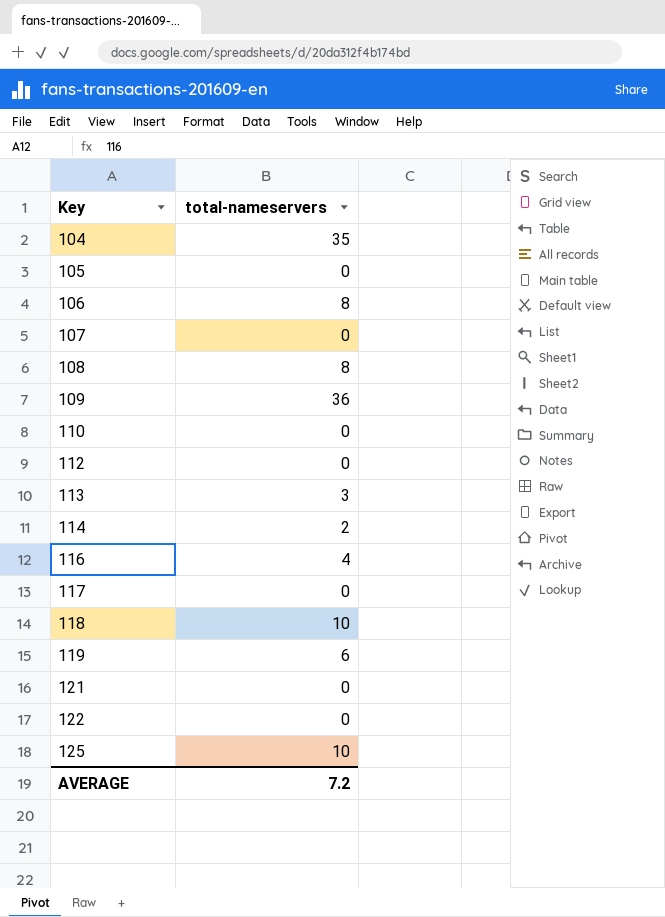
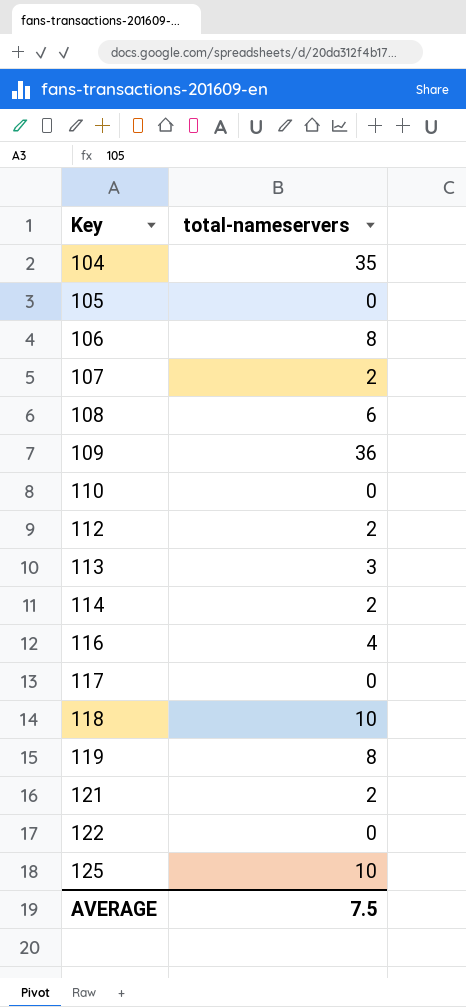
107 | total-nameservers: 0 -> 2
108 | total-nameservers: 8 -> 6
112 | total-nameservers: 0 -> 2
119 | total-nameservers: 6 -> 8
121 | total-nameservers: 0 -> 2
AVERAGE | total-nameservers: 7.2 -> 7.5

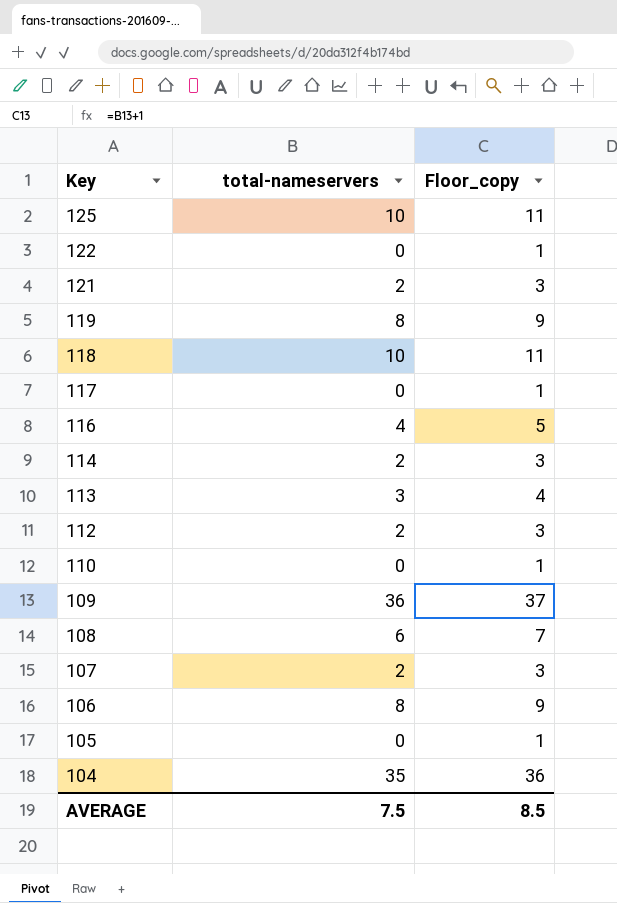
row order: Key ascending -> Key descending
column Floor_copy | formula: none -> [total-nameservers] + 1

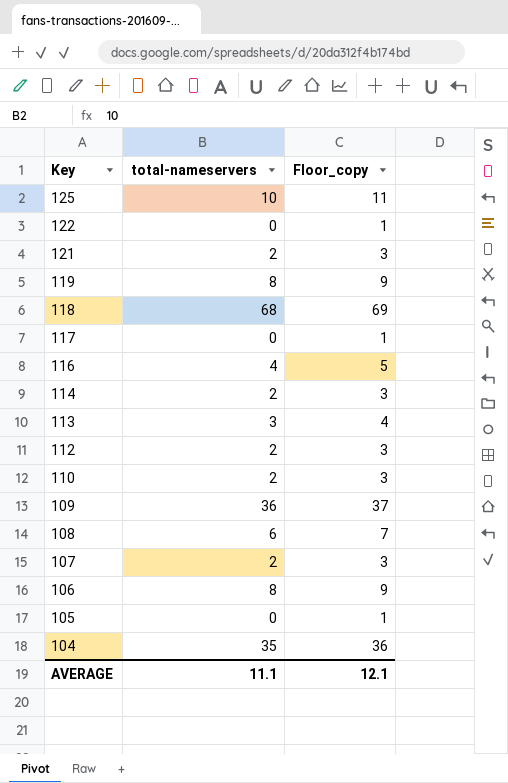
118 | total-nameservers: 10 -> 68
118 | Floor_copy: 11 -> 69
110 | total-nameservers: 0 -> 2
110 | Floor_copy: 1 -> 3
AVERAGE | total-nameservers: 7.5 -> 11.1
AVERAGE | Floor_copy: 8.5 -> 12.1

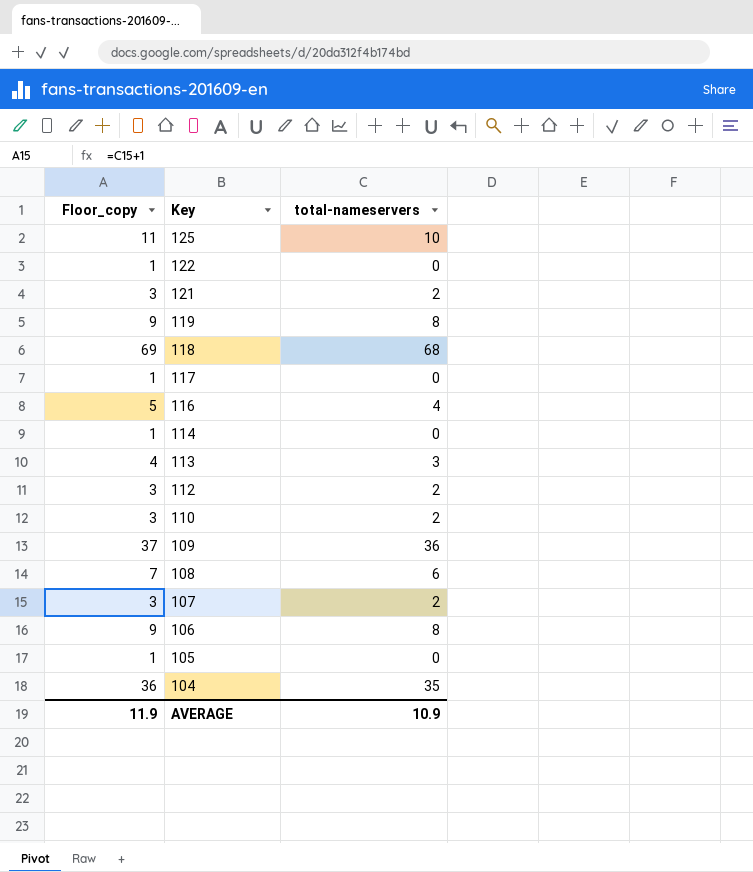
column Floor_copy | position: 3 -> 1
114 | Floor_copy: 3 -> 1
114 | total-nameservers: 2 -> 0
AVERAGE | Floor_copy: 12.1 -> 11.9
AVERAGE | total-nameservers: 11.1 -> 10.9

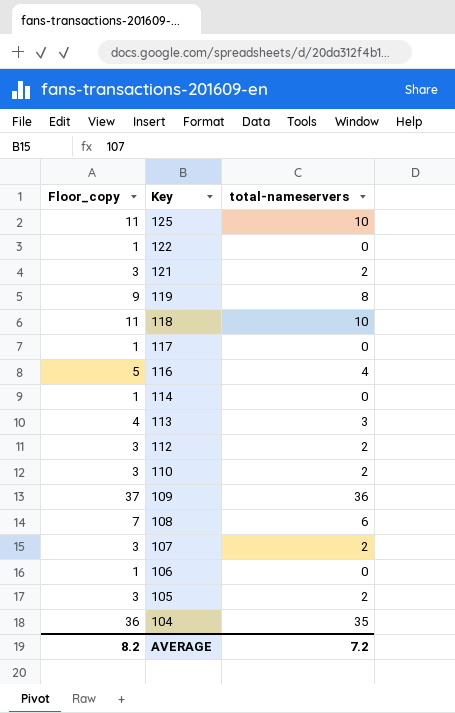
118 | Floor_copy: 69 -> 11
118 | total-nameservers: 68 -> 10
106 | Floor_copy: 9 -> 1
106 | total-nameservers: 8 -> 0
105 | Floor_copy: 1 -> 3
105 | total-nameservers: 0 -> 2
AVERAGE | Floor_copy: 11.9 -> 8.2
AVERAGE | total-nameservers: 10.9 -> 7.2

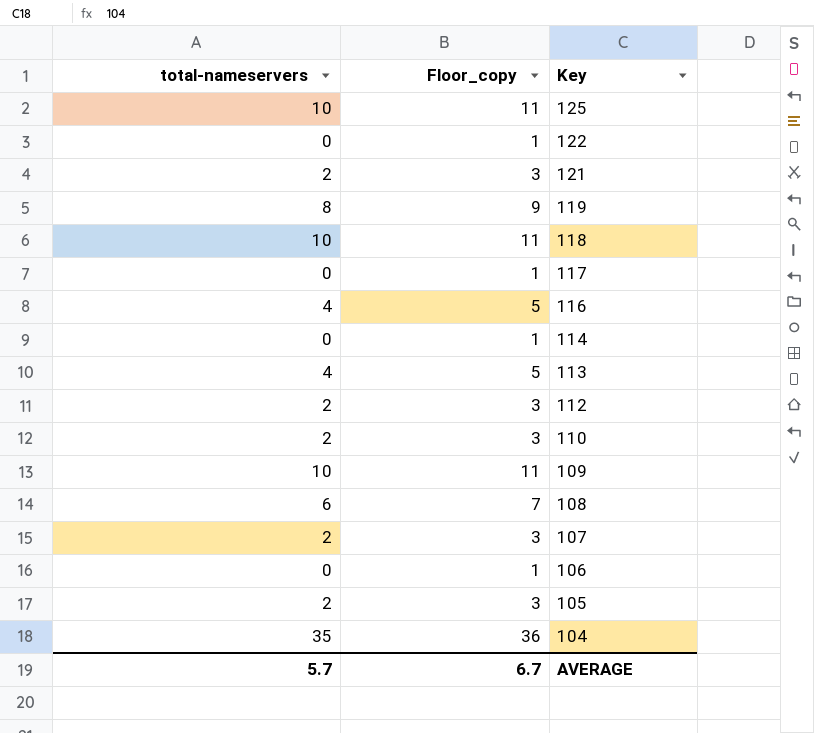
column total-nameservers | position: 3 -> 1
113 | total-nameservers: 3 -> 4
113 | Floor_copy: 4 -> 5
109 | total-nameservers: 36 -> 10
109 | Floor_copy: 37 -> 11
AVERAGE | total-nameservers: 7.2 -> 5.7
AVERAGE | Floor_copy: 8.2 -> 6.7

